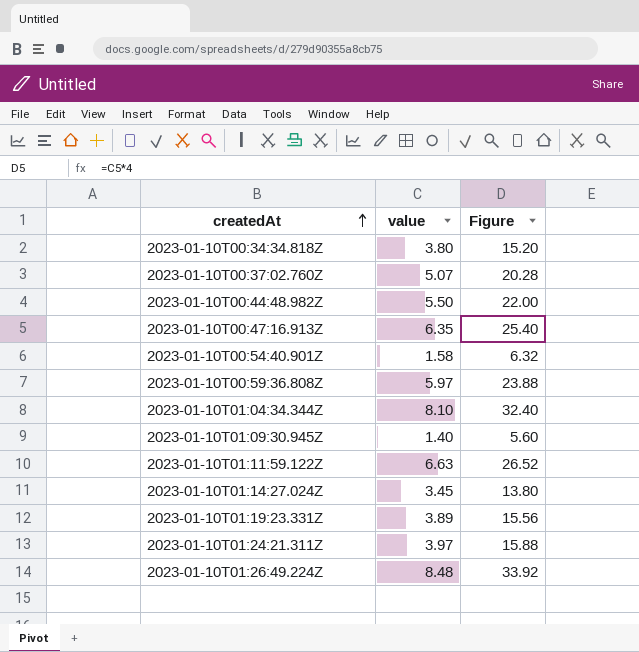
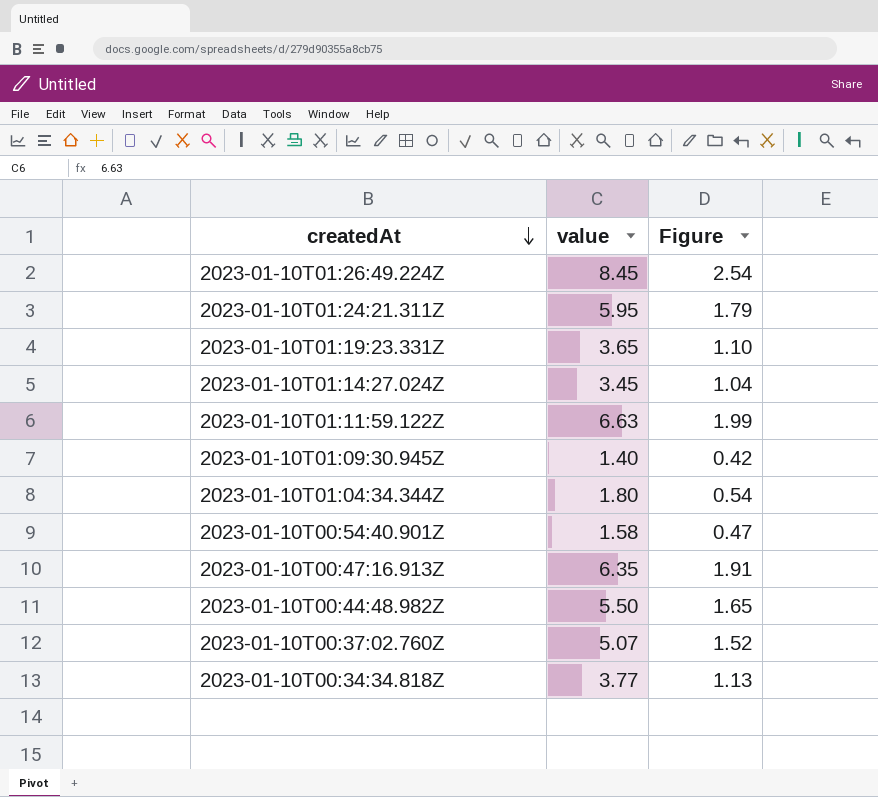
row order: createdAt ascending -> createdAt descending
column Figure | formula: [value] * 4 -> [value] * 0.3
row 2023-01-10T00:59:36.808Z: 5.97 | 23.88 -> none
2023-01-10T01:26:49.224Z | value: 8.48 -> 8.45
2023-01-10T01:24:21.311Z | value: 3.97 -> 5.95
2023-01-10T01:19:23.331Z | value: 3.89 -> 3.65
2023-01-10T01:04:34.344Z | value: 8.10 -> 1.80
2023-01-10T00:34:34.818Z | value: 3.80 -> 3.77

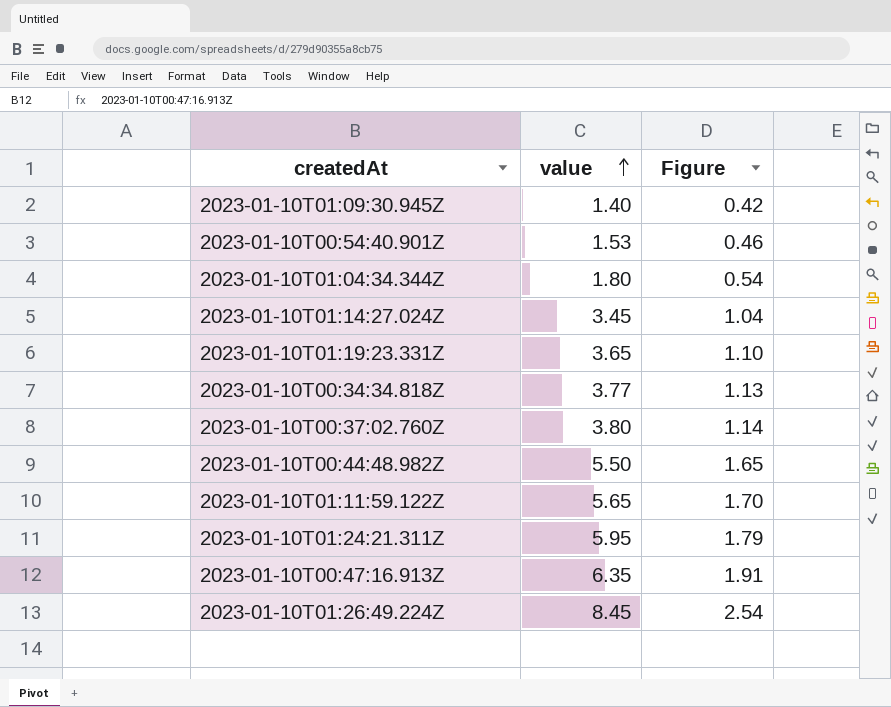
row order: createdAt descending -> value ascending
2023-01-10T00:54:40.901Z | value: 1.58 -> 1.53
2023-01-10T00:54:40.901Z | Figure: 0.47 -> 0.46
2023-01-10T00:37:02.760Z | value: 5.07 -> 3.80
2023-01-10T00:37:02.760Z | Figure: 1.52 -> 1.14
2023-01-10T01:11:59.122Z | value: 6.63 -> 5.65
2023-01-10T01:11:59.122Z | Figure: 1.99 -> 1.70

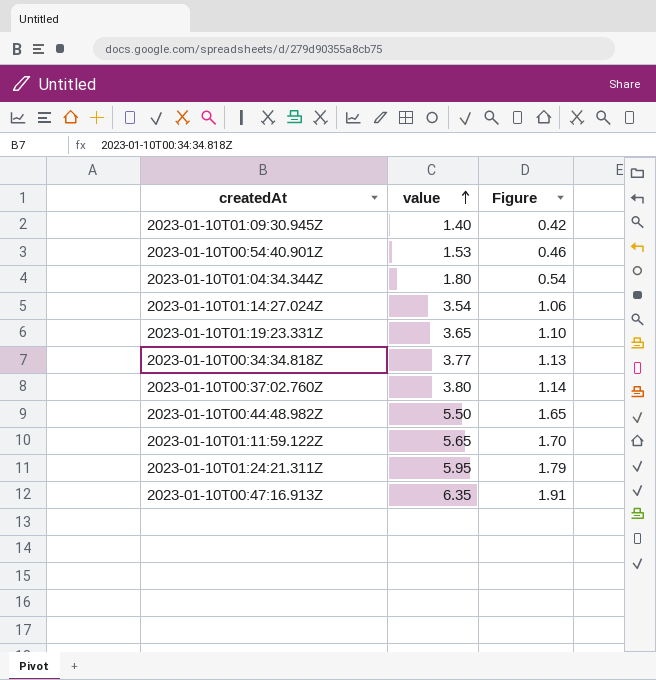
row 2023-01-10T01:26:49.224Z: 8.45 | 2.54 -> none
2023-01-10T01:14:27.024Z | value: 3.45 -> 3.54
2023-01-10T01:14:27.024Z | Figure: 1.04 -> 1.06

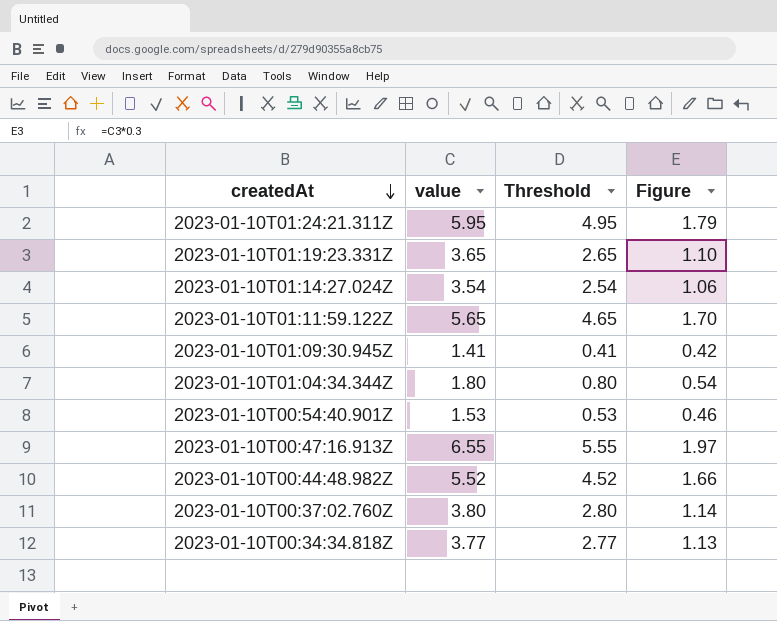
row order: value ascending -> createdAt descending
column Threshold | formula: none -> [value] - 1
2023-01-10T01:09:30.945Z | value: 1.40 -> 1.41
2023-01-10T00:47:16.913Z | value: 6.35 -> 6.55
2023-01-10T00:47:16.913Z | Figure: 1.91 -> 1.97
2023-01-10T00:44:48.982Z | value: 5.50 -> 5.52
2023-01-10T00:44:48.982Z | Figure: 1.65 -> 1.66

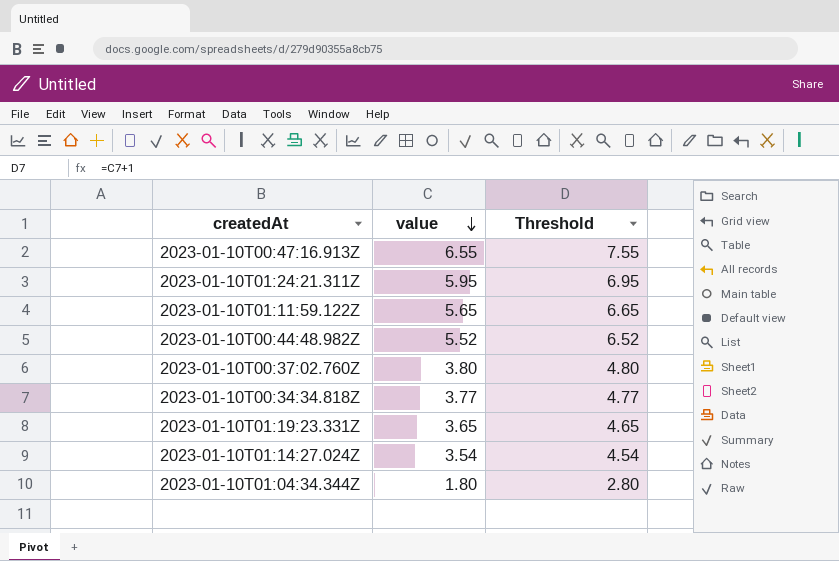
row order: createdAt descending -> value descending
column Figure | formula: [value] * 0.3 -> none
column Threshold | formula: [value] - 1 -> [value] + 1
row 2023-01-10T01:09:30.945Z: 1.41 | 0.41 | 0.42 -> none
row 2023-01-10T00:54:40.901Z: 1.53 | 0.53 | 0.46 -> none

